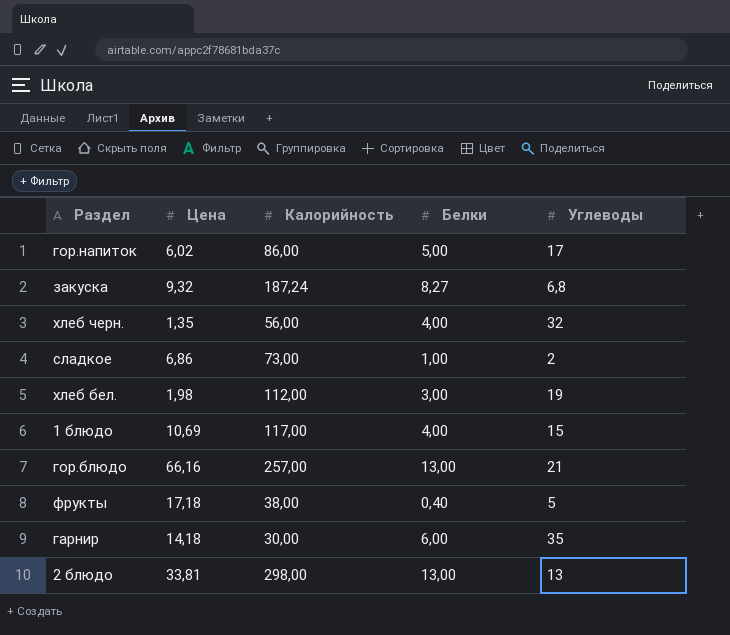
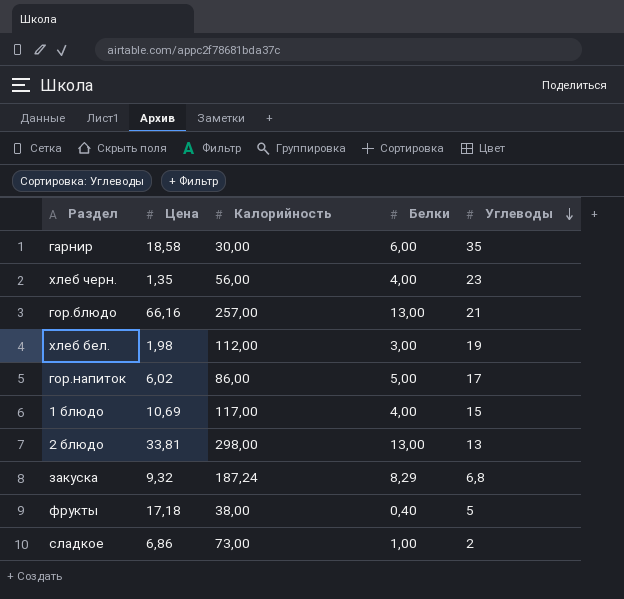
row order: none -> Углеводы descending
гарнир | Цена: 14,18 -> 18,58
хлеб черн. | Углеводы: 32 -> 23
закуска | Белки: 8,27 -> 8,29

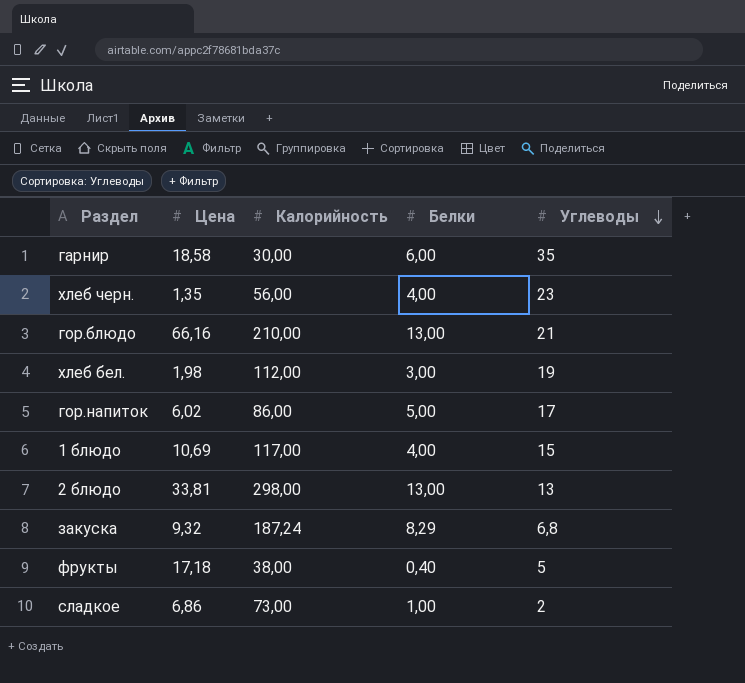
гор.блюдо | Калорийность: 257,00 -> 210,00

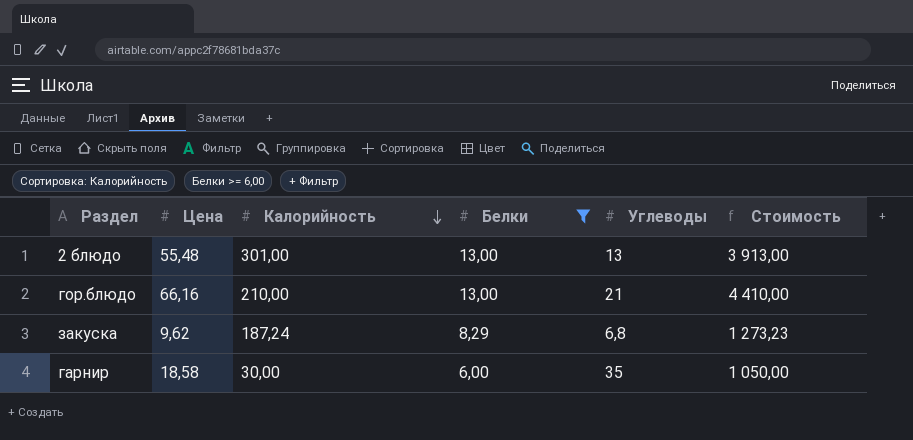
filter: none -> Белки >= 6,00
row order: Углеводы descending -> Калорийность descending
column Стоимость | formula: none -> [Калорийность] * [Углеводы]
2 блюдо | Цена: 33,81 -> 55,48
2 блюдо | Калорийность: 298,00 -> 301,00
закуска | Цена: 9,32 -> 9,62

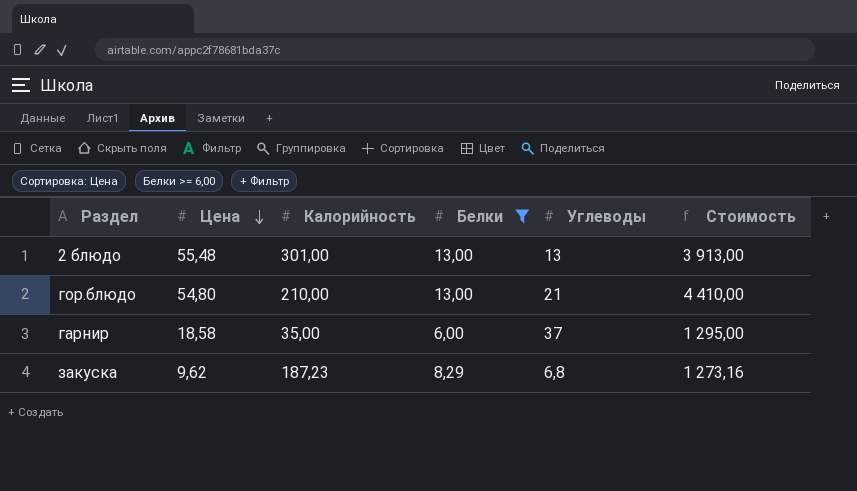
row order: Калорийность descending -> Цена descending
гор.блюдо | Цена: 66,16 -> 54,80
гарнир | Калорийность: 30,00 -> 35,00
гарнир | Углеводы: 35 -> 37
гарнир | Стоимость: 1 050,00 -> 1 295,00
закуска | Калорийность: 187,24 -> 187,23
закуска | Стоимость: 1 273,23 -> 1 273,16

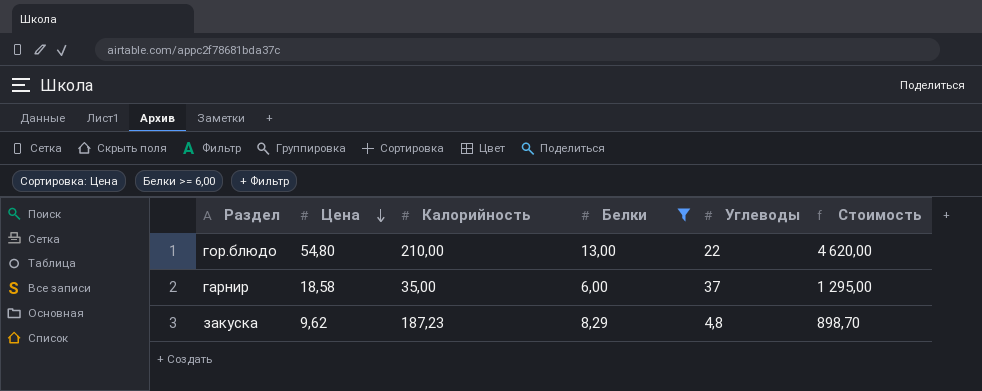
row 2 блюдо: 55,48 | 301,00 | 13,00 | 13 | 3 913,00 -> none
гор.блюдо | Углеводы: 21 -> 22
гор.блюдо | Стоимость: 4 410,00 -> 4 620,00
закуска | Углеводы: 6,8 -> 4,8
закуска | Стоимость: 1 273,16 -> 898,70

